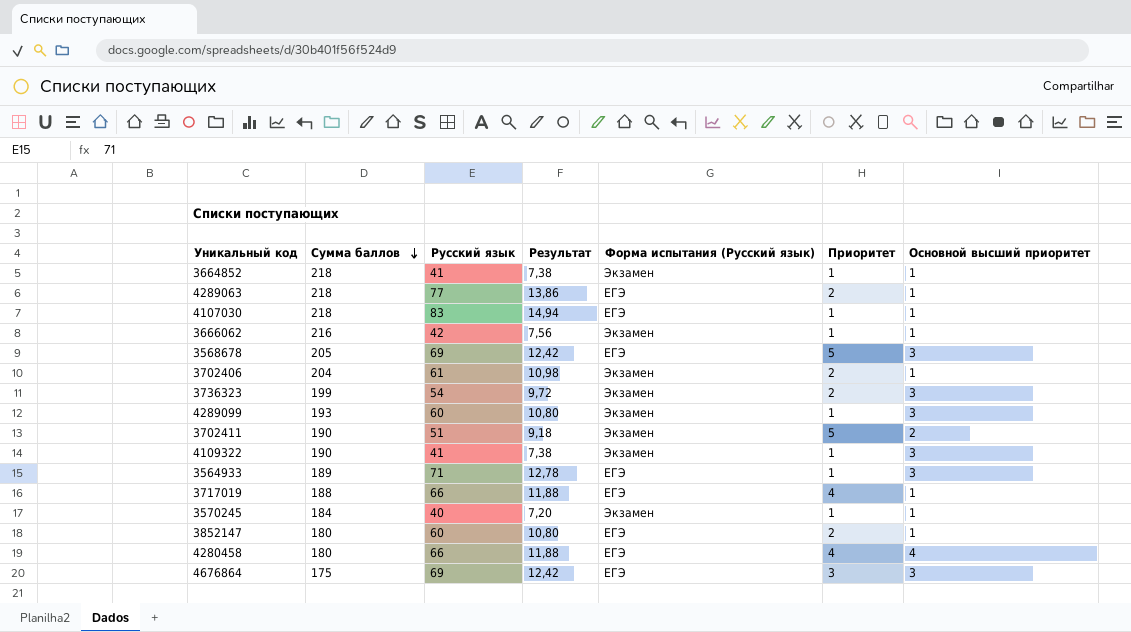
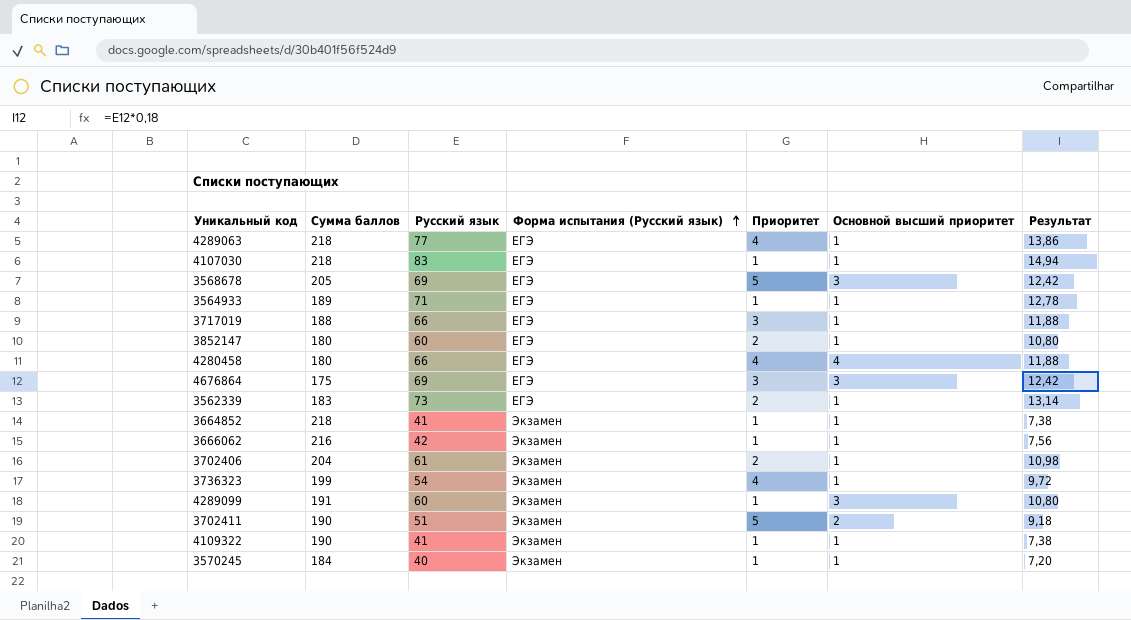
row order: Сумма баллов descending -> Форма испытания (Русский язык) ascending
column Результат | position: 4 -> 7
4289063 | Приоритет: 2 -> 4
3564933 | Основной высший приоритет: 3 -> 1
3717019 | Приоритет: 4 -> 3
row 3562339: none -> 183 | 73 | ЕГЭ | 2 | 1 | 13,14
3736323 | Приоритет: 2 -> 4
3736323 | Основной высший приоритет: 3 -> 1
4289099 | Сумма баллов: 193 -> 191
4109322 | Основной высший приоритет: 3 -> 1

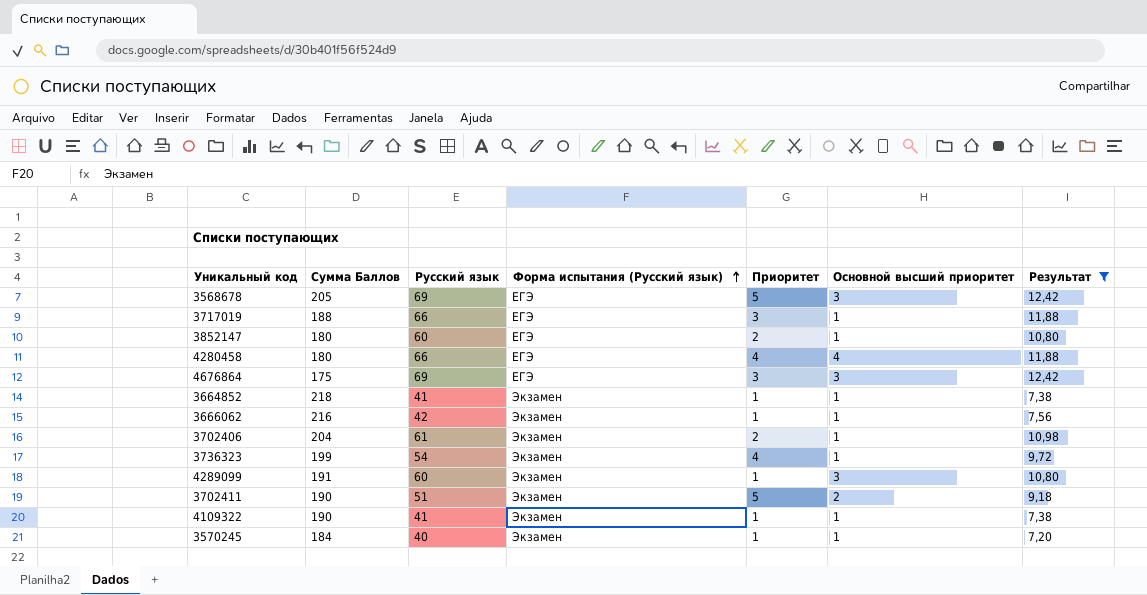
filter: none -> Результат <= 12,42
column name: Сумма баллов -> Сумма Баллов

